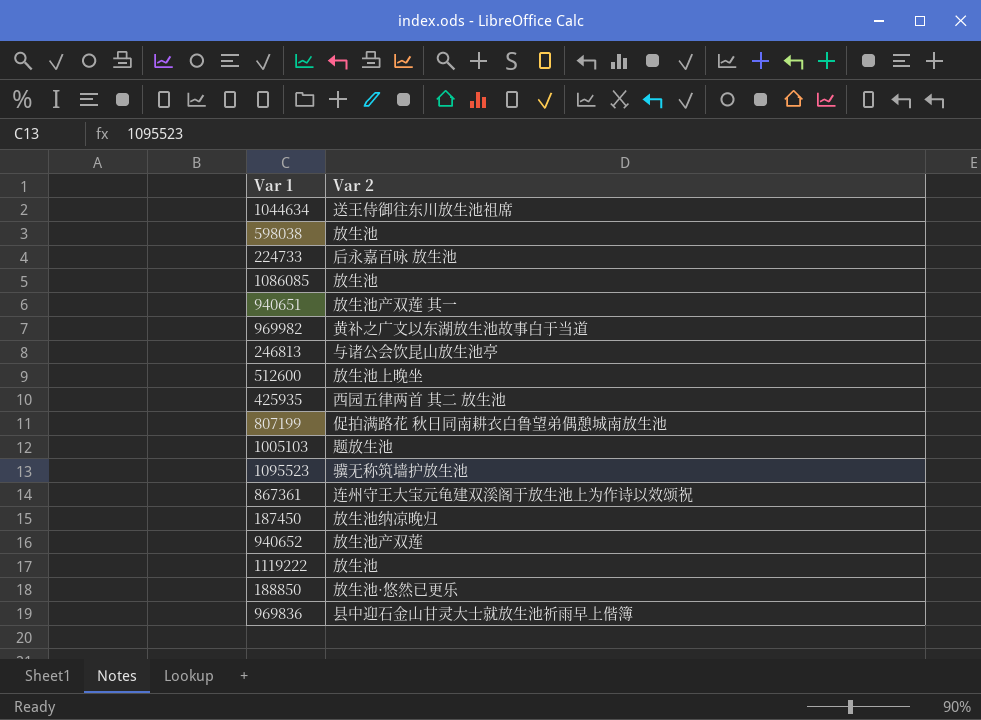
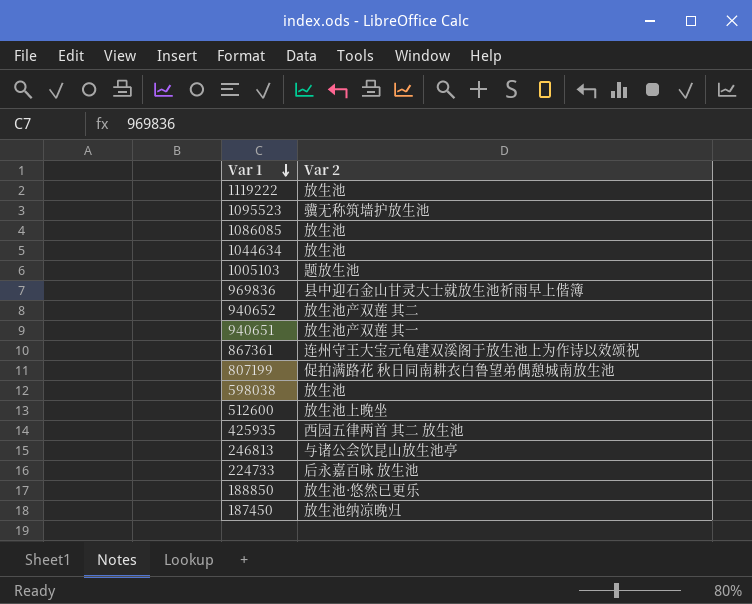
row order: none -> Var 1 descending
row 969982: 黄补之广文以东湖放生池故事白于当道 -> none
1044634 | Var 2: 送王侍御往东川放生池祖席 -> 放生池
940652 | Var 2: 放生池产双莲 -> 放生池产双莲 其二

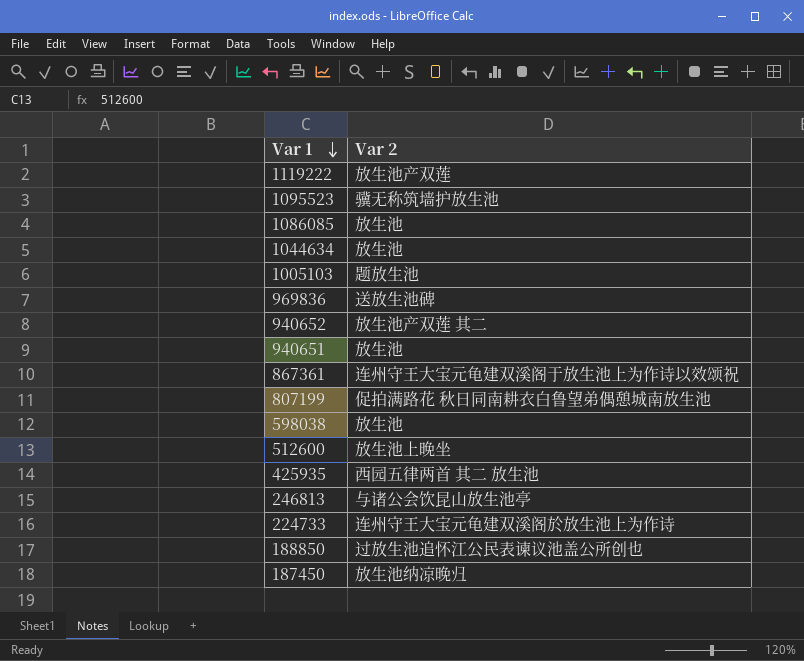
1119222 | Var 2: 放生池 -> 放生池产双莲
969836 | Var 2: 县中迎石金山甘灵大士就放生池祈雨早上偕簿 -> 送放生池碑
940651 | Var 2: 放生池产双莲 其一 -> 放生池
224733 | Var 2: 后永嘉百咏 放生池 -> 连州守王大宝元龟建双溪阁於放生池上为作诗
188850 | Var 2: 放生池·悠然已更乐 -> 过放生池追怀江公民表谏议池盖公所创也

